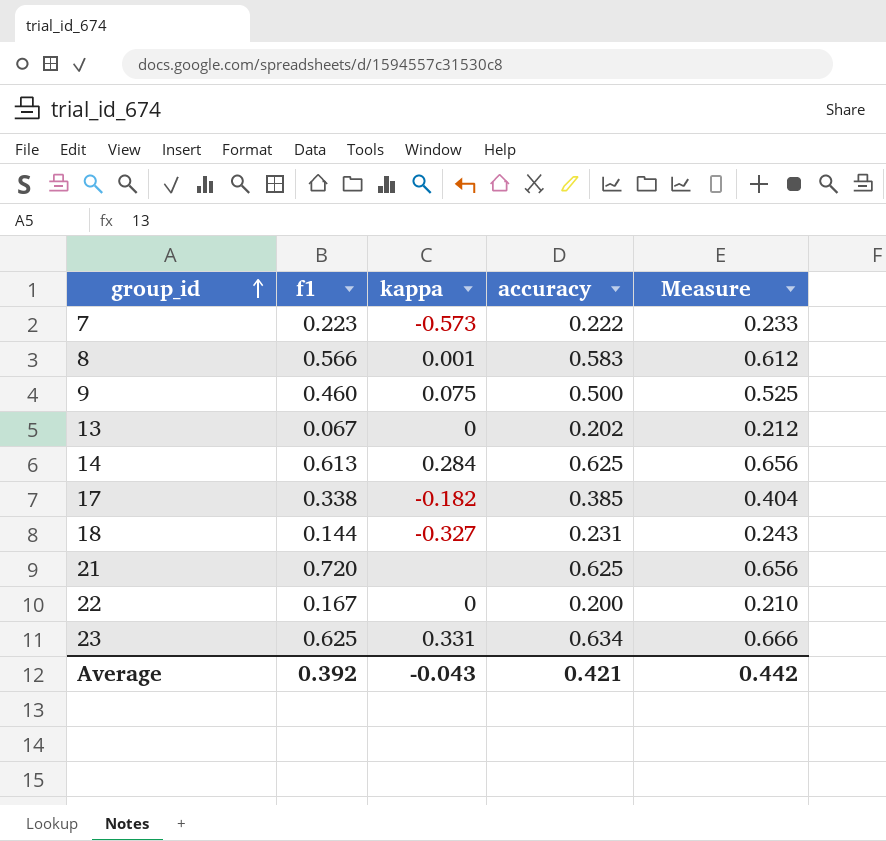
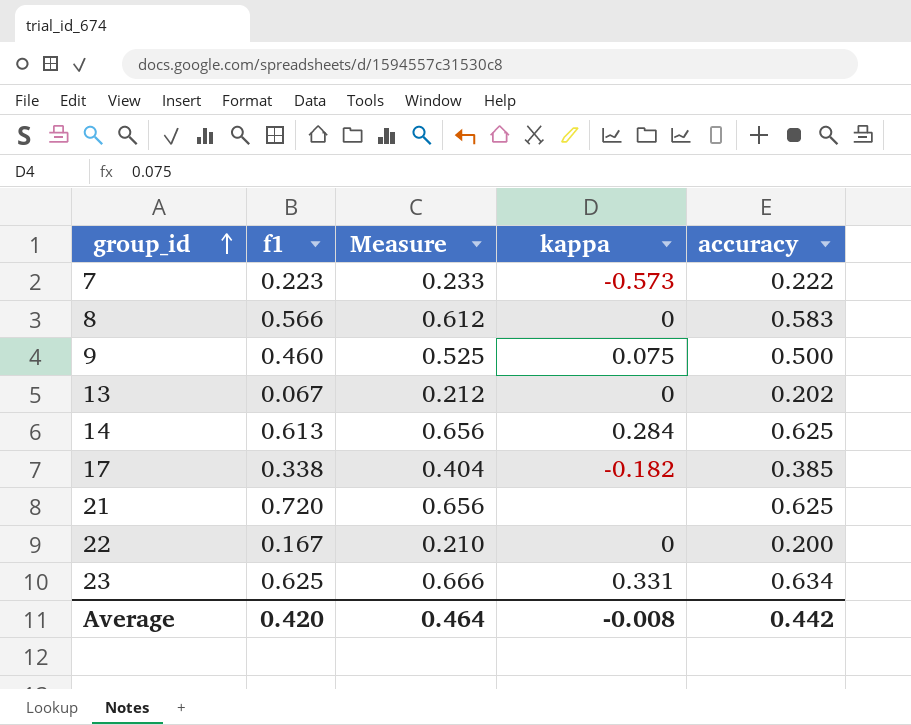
column Measure | position: 5 -> 3
row 18: 0.144 | -0.327 | 0.231 | 0.243 -> none
8 | kappa: 0.001 -> 0
Average | f1: 0.392 -> 0.420
Average | Measure: 0.442 -> 0.464
Average | kappa: -0.043 -> -0.008
Average | accuracy: 0.421 -> 0.442

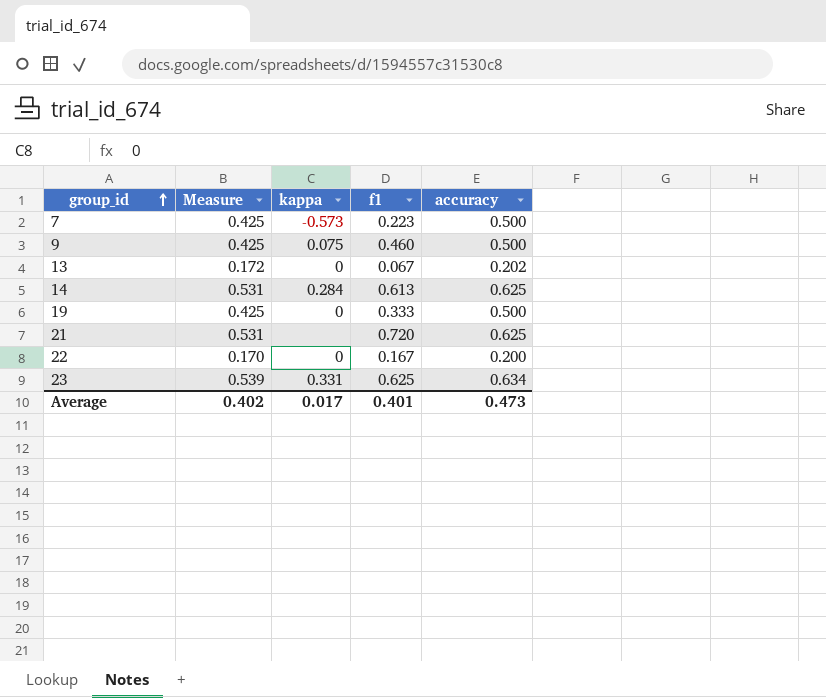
column Measure | formula: [accuracy] * 1.05 -> [accuracy] * 0.85
column f1 | position: 2 -> 4
row 8: 0.566 | 0.612 | 0 | 0.583 -> none
row 17: 0.338 | 0.404 | -0.182 | 0.385 -> none
7 | accuracy: 0.222 -> 0.500
row 19: none -> 0.425 | 0 | 0.333 | 0.500
Average | Measure: 0.464 -> 0.402
Average | kappa: -0.008 -> 0.017
Average | f1: 0.420 -> 0.401
Average | accuracy: 0.442 -> 0.473

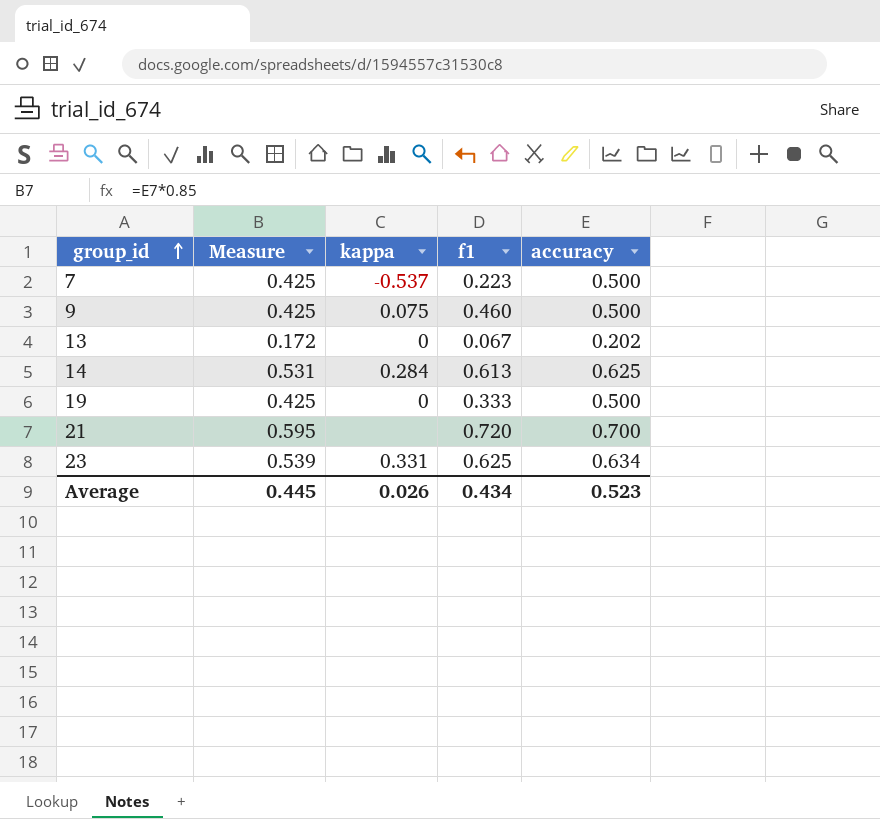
row 22: 0.170 | 0 | 0.167 | 0.200 -> none
7 | kappa: -0.573 -> -0.537
21 | Measure: 0.531 -> 0.595
21 | accuracy: 0.625 -> 0.700
Average | Measure: 0.402 -> 0.445
Average | kappa: 0.017 -> 0.026
Average | f1: 0.401 -> 0.434
Average | accuracy: 0.473 -> 0.523

